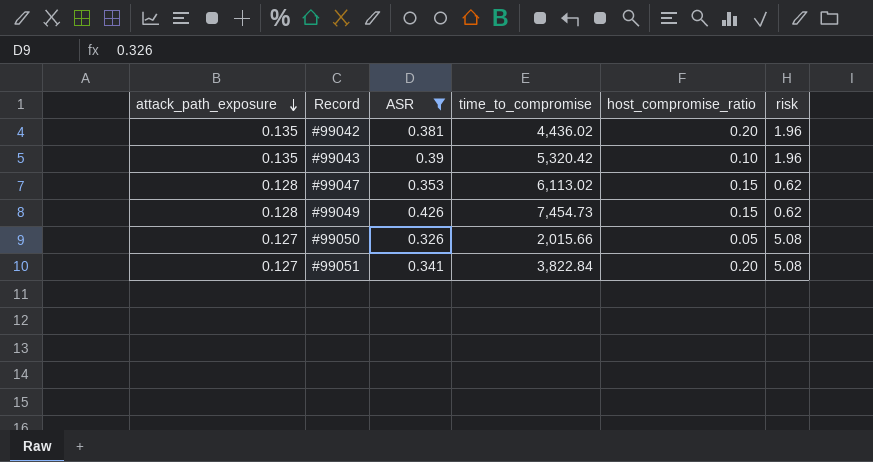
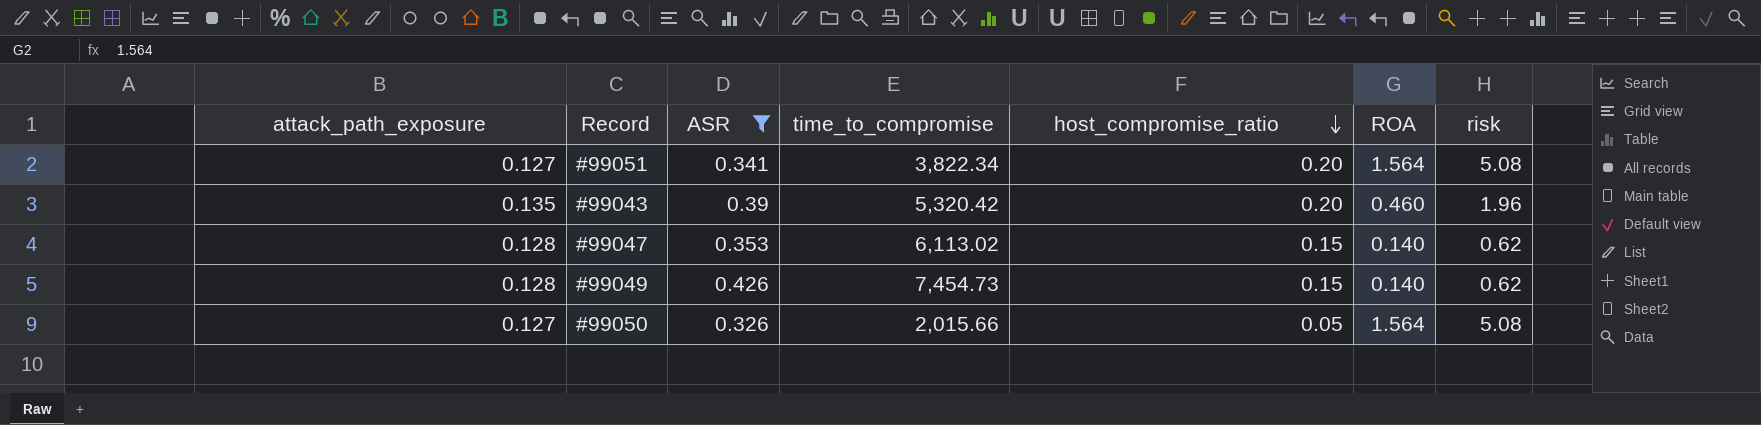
row order: attack_path_exposure descending -> host_compromise_ratio descending
column ROA | position: none -> 6
row #99042: 0.135 | 0.381 | 4,436.02 | 0.20 | 1.96 -> none
#99051 | time_to_compromise: 3,822.84 -> 3,822.34
#99043 | host_compromise_ratio: 0.10 -> 0.20

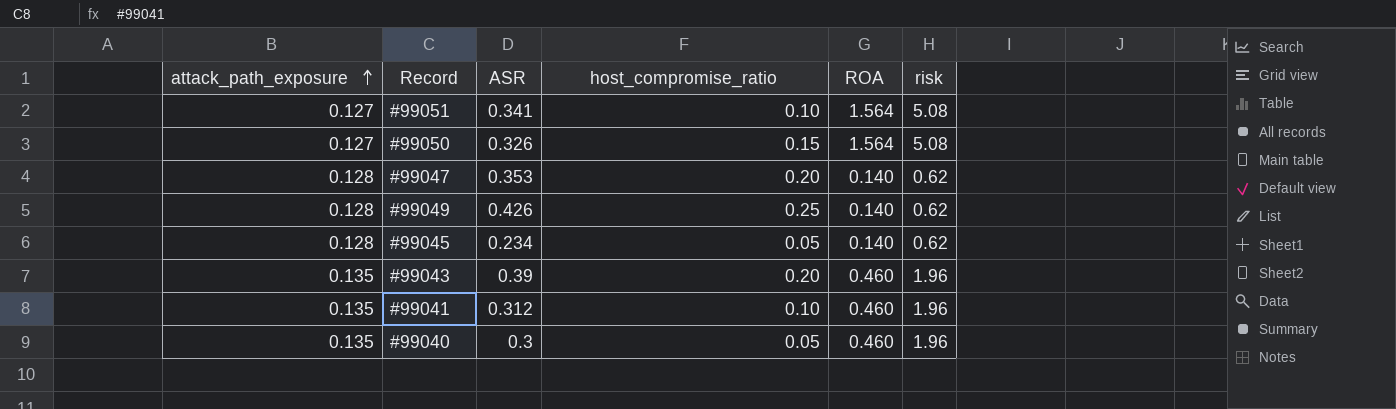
filter: ASR >= 0.326 -> none
row order: host_compromise_ratio descending -> attack_path_exposure ascending
column time_to_compromise | position: 4 -> none
#99051 | host_compromise_ratio: 0.20 -> 0.10
#99050 | host_compromise_ratio: 0.05 -> 0.15
#99047 | host_compromise_ratio: 0.15 -> 0.20
#99049 | host_compromise_ratio: 0.15 -> 0.25

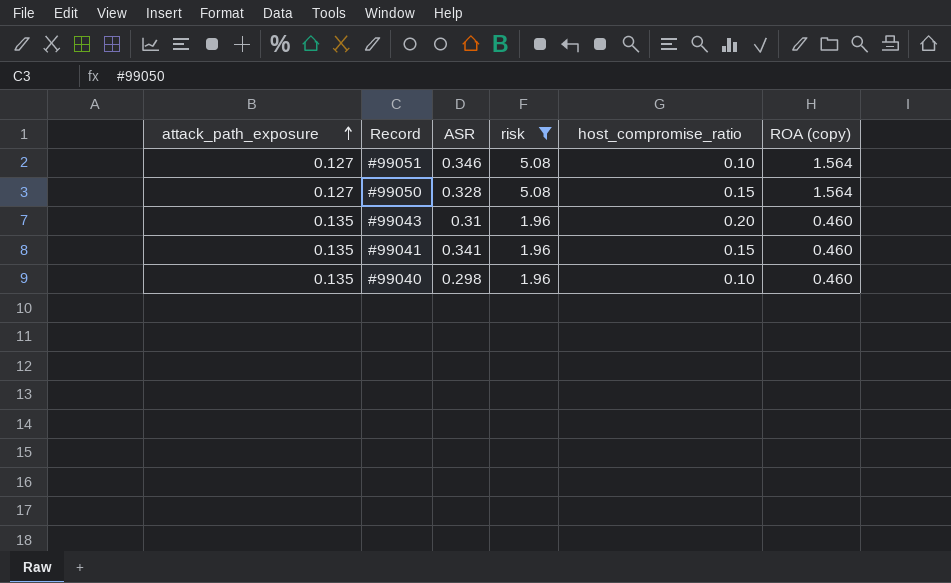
filter: none -> risk != 0.62
column risk | position: 6 -> 4
column name: ROA -> ROA (copy)
#99051 | ASR: 0.341 -> 0.346
#99050 | ASR: 0.326 -> 0.328
#99043 | ASR: 0.39 -> 0.31
#99041 | ASR: 0.312 -> 0.341
#99041 | host_compromise_ratio: 0.10 -> 0.15
#99040 | ASR: 0.3 -> 0.298
#99040 | host_compromise_ratio: 0.05 -> 0.10

